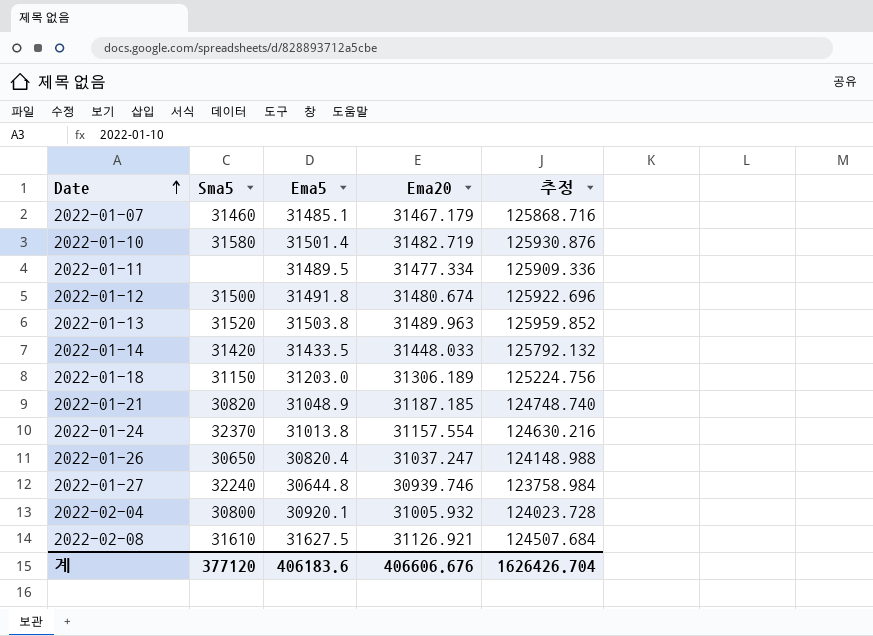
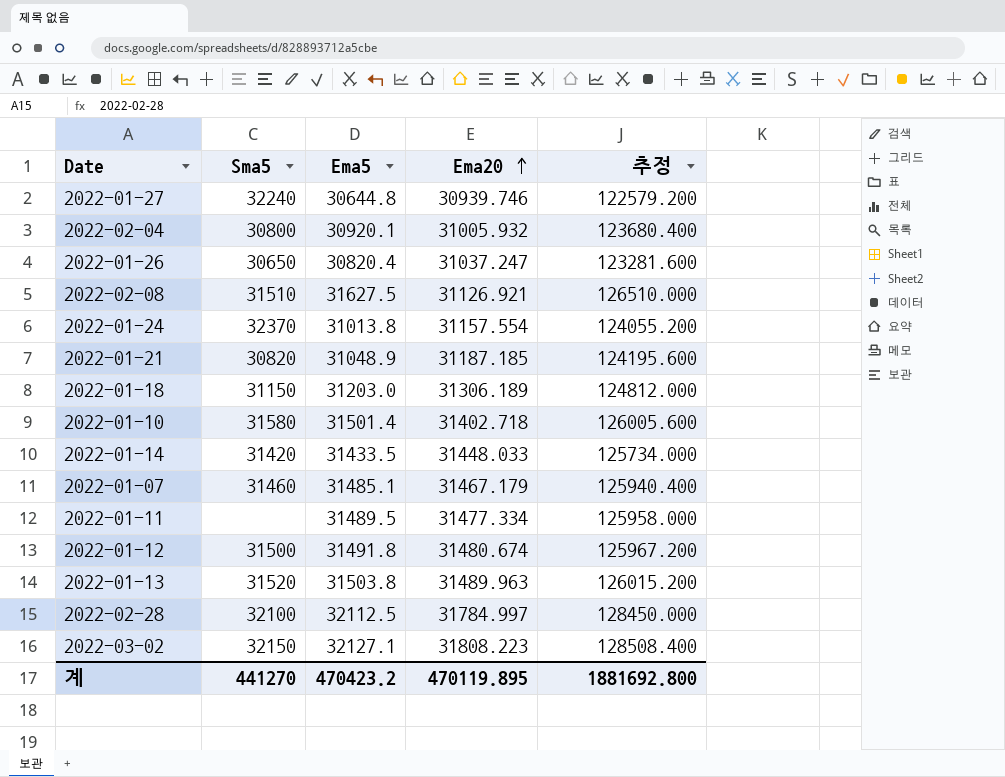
row order: Date ascending -> Ema20 ascending
column 추정 | formula: [Ema20] * 4 -> [Ema5] * 4
2022-02-08 | Sma5: 31610 -> 31510
2022-01-10 | Ema20: 31482.719 -> 31402.718
row 2022-02-28: none -> 32100 | 32112.5 | 31784.997 | 128450.000
row 2022-03-02: none -> 32150 | 32127.1 | 31808.223 | 128508.400
계 | Sma5: 377120 -> 441270
계 | Ema5: 406183.6 -> 470423.2
계 | Ema20: 406606.676 -> 470119.895
계 | 추정: 1626426.704 -> 1881692.800

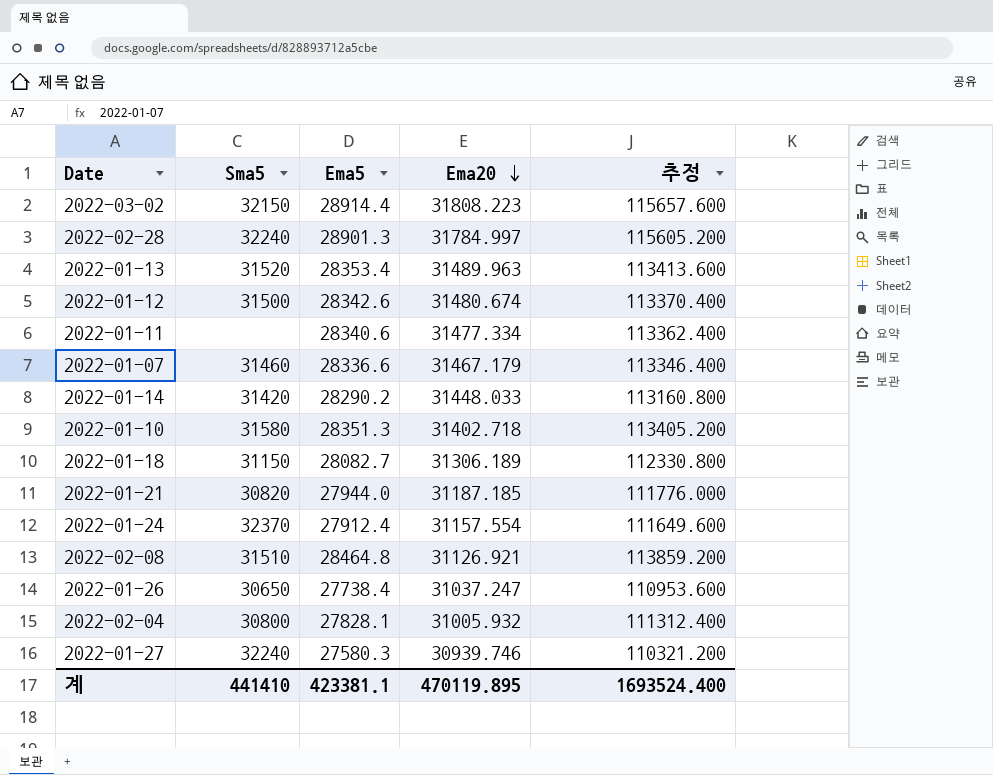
row order: Ema20 ascending -> Ema20 descending
2022-03-02 | Ema5: 32127.1 -> 28914.4
2022-03-02 | 추정: 128508.400 -> 115657.600
2022-02-28 | Sma5: 32100 -> 32240
2022-02-28 | Ema5: 32112.5 -> 28901.3
2022-02-28 | 추정: 128450.000 -> 115605.200
2022-01-13 | Ema5: 31503.8 -> 28353.4
2022-01-13 | 추정: 126015.200 -> 113413.600
2022-01-12 | Ema5: 31491.8 -> 28342.6
2022-01-12 | 추정: 125967.200 -> 113370.400
2022-01-11 | Ema5: 31489.5 -> 28340.6
2022-01-11 | 추정: 125958.000 -> 113362.400
2022-01-07 | Ema5: 31485.1 -> 28336.6
2022-01-07 | 추정: 125940.400 -> 113346.400
2022-01-14 | Ema5: 31433.5 -> 28290.2
2022-01-14 | 추정: 125734.000 -> 113160.800
2022-01-10 | Ema5: 31501.4 -> 28351.3
2022-01-10 | 추정: 126005.600 -> 113405.200
2022-01-18 | Ema5: 31203.0 -> 28082.7
2022-01-18 | 추정: 124812.000 -> 112330.800
2022-01-21 | Ema5: 31048.9 -> 27944.0
2022-01-21 | 추정: 124195.600 -> 111776.000
2022-01-24 | Ema5: 31013.8 -> 27912.4
2022-01-24 | 추정: 124055.200 -> 111649.600
2022-02-08 | Ema5: 31627.5 -> 28464.8
2022-02-08 | 추정: 126510.000 -> 113859.200
2022-01-26 | Ema5: 30820.4 -> 27738.4
2022-01-26 | 추정: 123281.600 -> 110953.600
2022-02-04 | Ema5: 30920.1 -> 27828.1
2022-02-04 | 추정: 123680.400 -> 111312.400
2022-01-27 | Ema5: 30644.8 -> 27580.3
2022-01-27 | 추정: 122579.200 -> 110321.200
계 | Sma5: 441270 -> 441410
계 | Ema5: 470423.2 -> 423381.1
계 | 추정: 1881692.800 -> 1693524.400

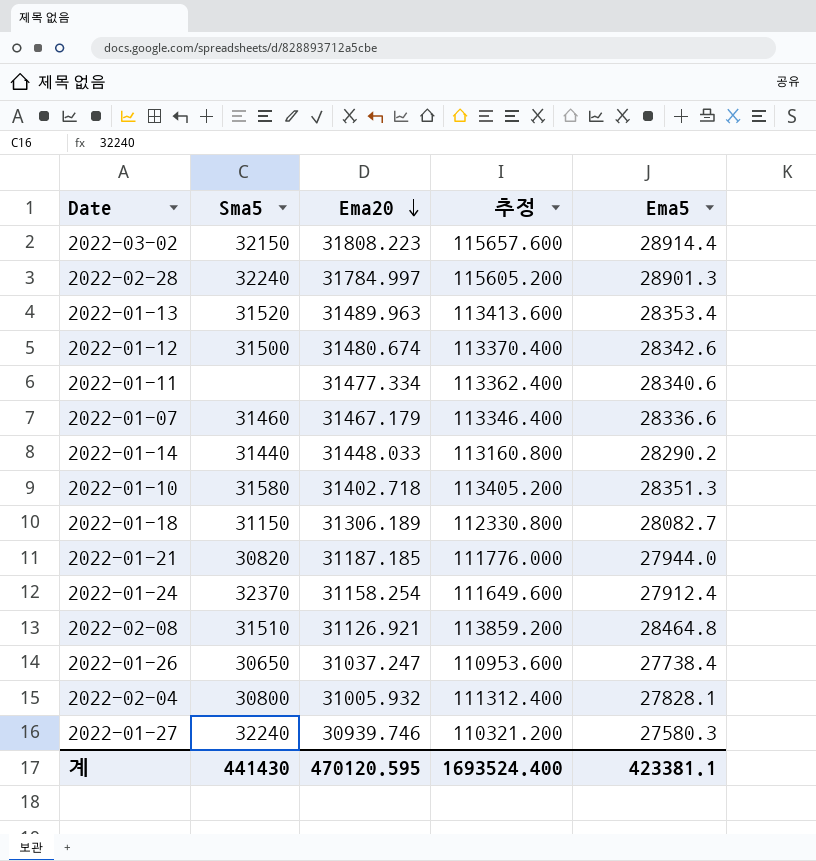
column Ema5 | position: 3 -> 5
2022-01-14 | Sma5: 31420 -> 31440
2022-01-24 | Ema20: 31157.554 -> 31158.254
계 | Sma5: 441410 -> 441430
계 | Ema20: 470119.895 -> 470120.595

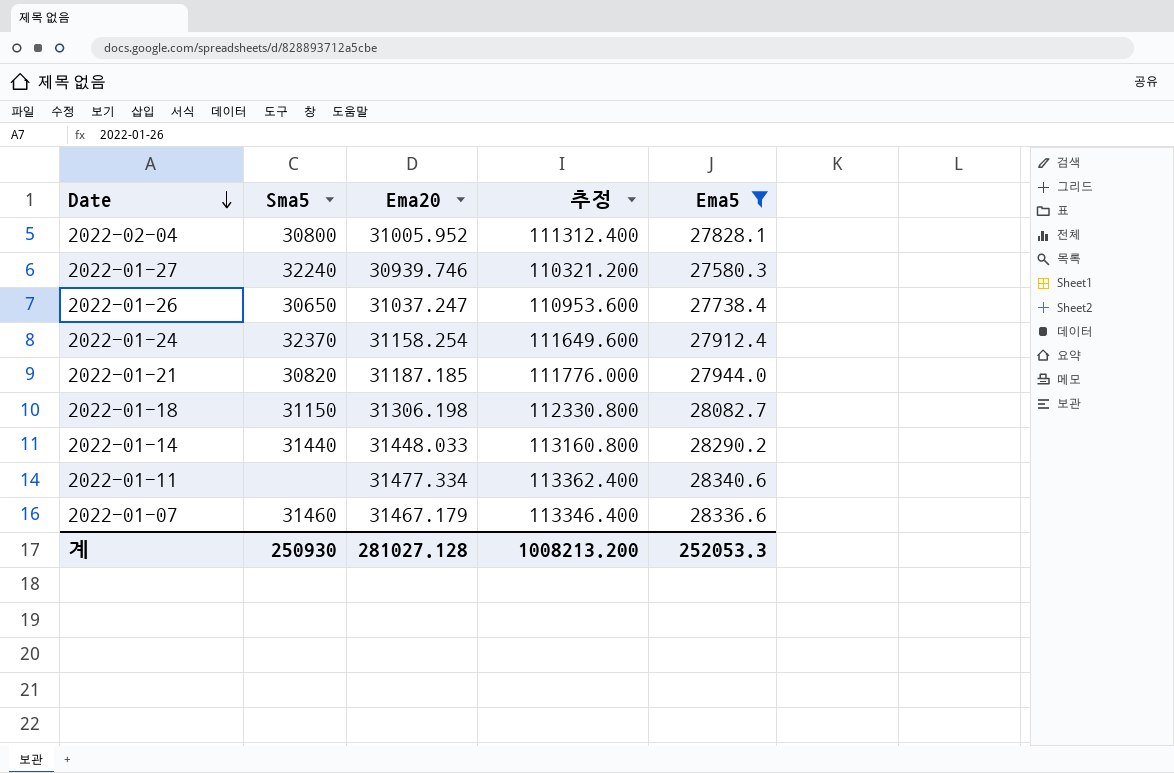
filter: none -> Ema5 <= 28340.6
row order: Ema20 descending -> Date descending
2022-02-04 | Ema20: 31005.932 -> 31005.952
2022-01-18 | Ema20: 31306.189 -> 31306.198
계 | Sma5: 441430 -> 250930
계 | Ema20: 470120.595 -> 281027.128
계 | 추정: 1693524.400 -> 1008213.200
계 | Ema5: 423381.1 -> 252053.3

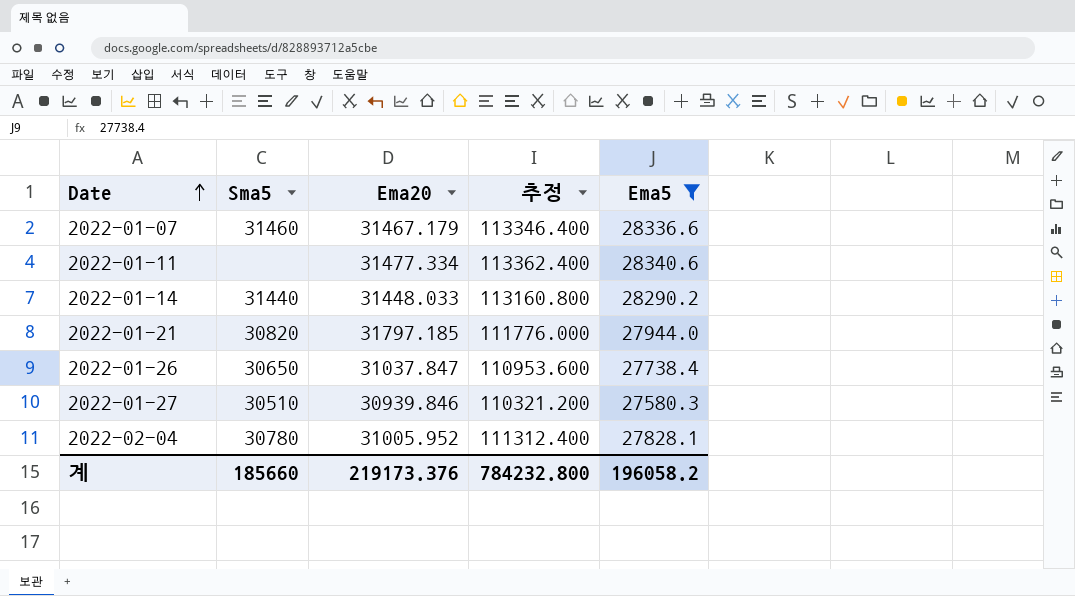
row order: Date descending -> Date ascending
row 2022-01-24: 32370 | 31158.254 | 111649.600 | 27912.4 -> none
row 2022-01-18: 31150 | 31306.198 | 112330.800 | 28082.7 -> none
2022-01-21 | Ema20: 31187.185 -> 31797.185
2022-01-26 | Ema20: 31037.247 -> 31037.847
2022-01-27 | Sma5: 32240 -> 30510
2022-01-27 | Ema20: 30939.746 -> 30939.846
2022-02-04 | Sma5: 30800 -> 30780
계 | Sma5: 250930 -> 185660
계 | Ema20: 281027.128 -> 219173.376
계 | 추정: 1008213.200 -> 784232.800
계 | Ema5: 252053.3 -> 196058.2

